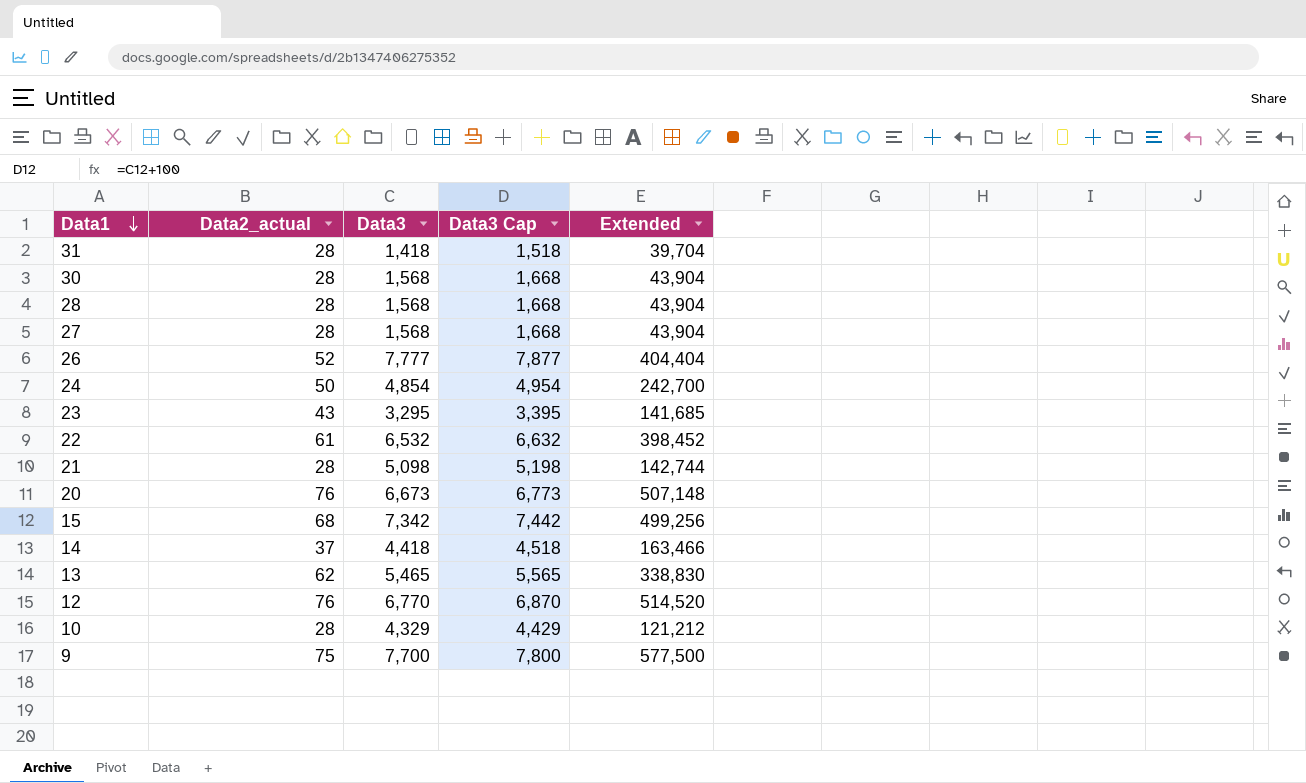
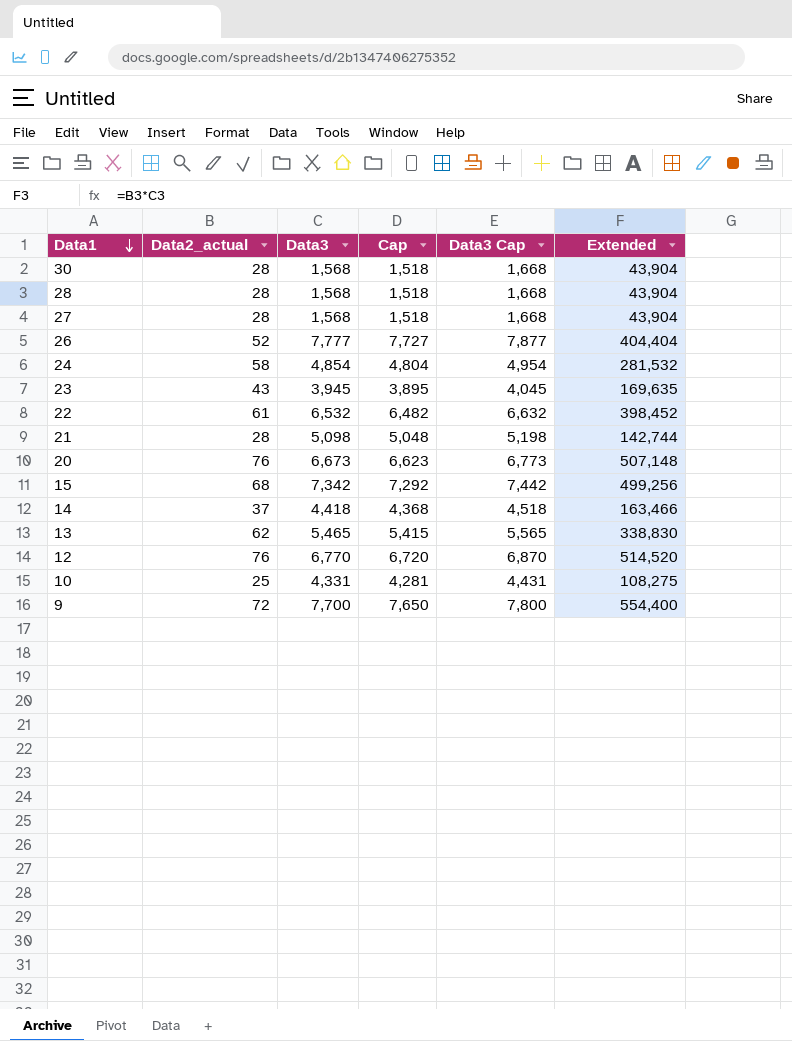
column Cap | formula: none -> [Data3] - 50
row 31: 28 | 1,418 | 1,518 | 39,704 -> none
24 | Data2_actual: 50 -> 58
24 | Extended: 242,700 -> 281,532
23 | Data3: 3,295 -> 3,945
23 | Data3 Cap: 3,395 -> 4,045
23 | Extended: 141,685 -> 169,635
10 | Data2_actual: 28 -> 25
10 | Data3: 4,329 -> 4,331
10 | Data3 Cap: 4,429 -> 4,431
10 | Extended: 121,212 -> 108,275
9 | Data2_actual: 75 -> 72
9 | Extended: 577,500 -> 554,400

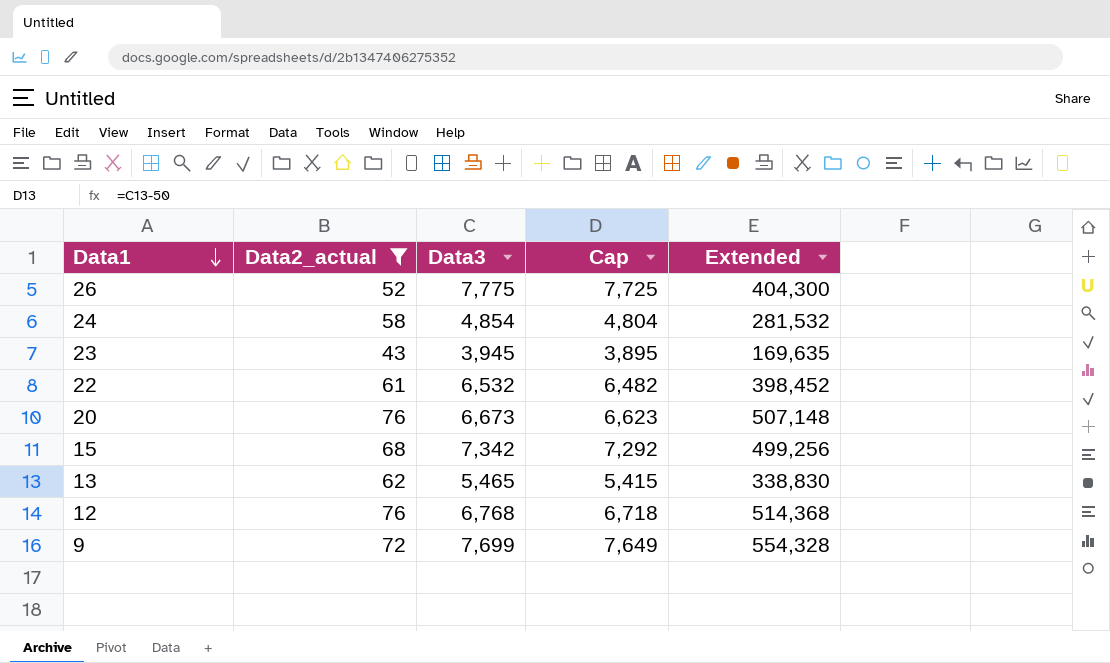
filter: none -> Data2_actual >= 43
column Data3 Cap | formula: [Data3] + 100 -> none
26 | Data3: 7,777 -> 7,775
26 | Cap: 7,727 -> 7,725
26 | Extended: 404,404 -> 404,300
12 | Data3: 6,770 -> 6,768
12 | Cap: 6,720 -> 6,718
12 | Extended: 514,520 -> 514,368
9 | Data3: 7,700 -> 7,699
9 | Cap: 7,650 -> 7,649
9 | Extended: 554,400 -> 554,328

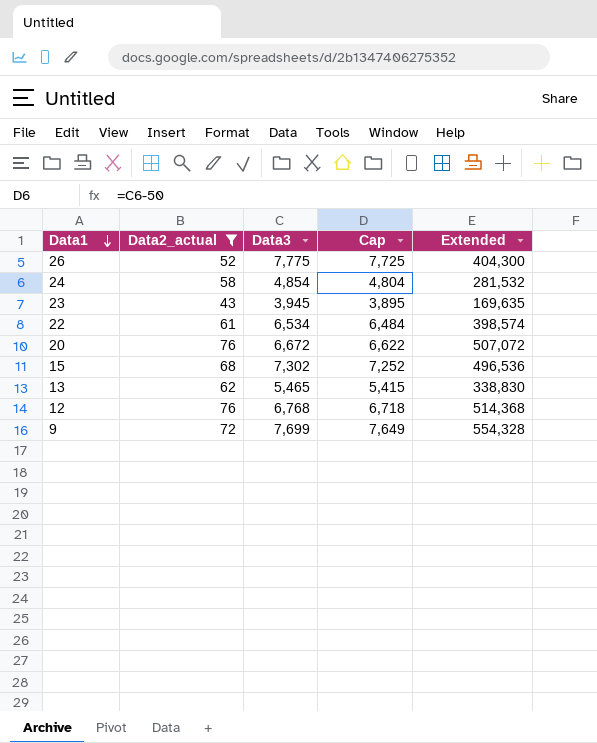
22 | Data3: 6,532 -> 6,534
22 | Cap: 6,482 -> 6,484
22 | Extended: 398,452 -> 398,574
20 | Data3: 6,673 -> 6,672
20 | Cap: 6,623 -> 6,622
20 | Extended: 507,148 -> 507,072
15 | Data3: 7,342 -> 7,302
15 | Cap: 7,292 -> 7,252
15 | Extended: 499,256 -> 496,536

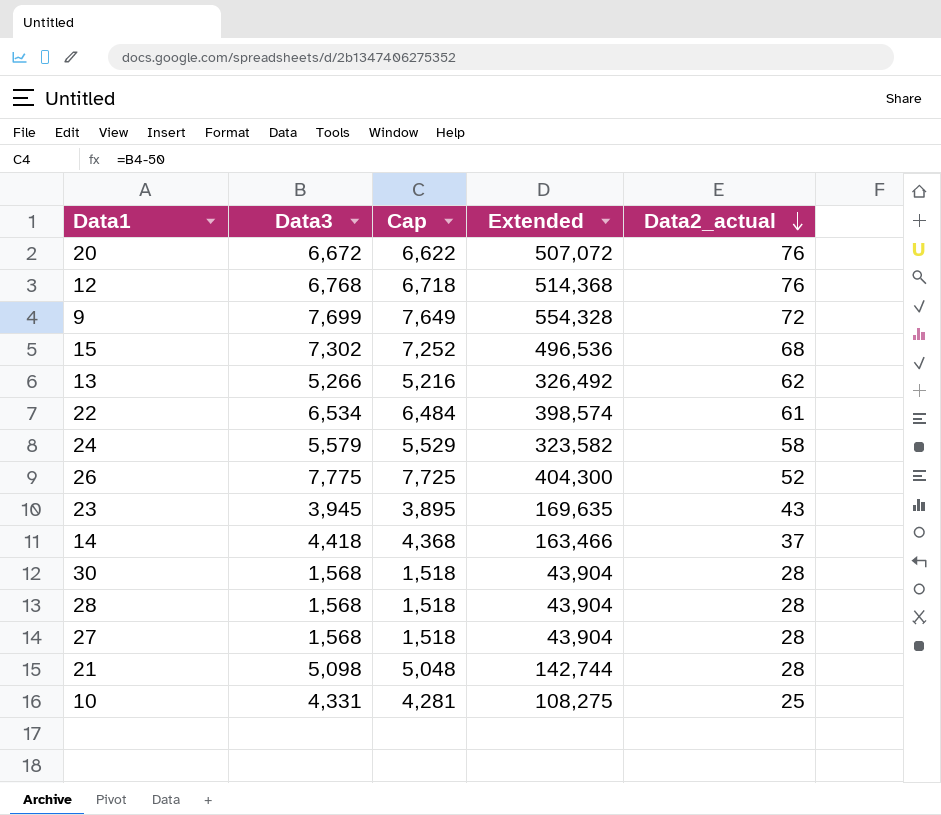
filter: Data2_actual >= 43 -> none
row order: Data1 descending -> Data2_actual descending
column Data2_actual | position: 2 -> 5
13 | Data3: 5,465 -> 5,266
13 | Cap: 5,415 -> 5,216
13 | Extended: 338,830 -> 326,492
24 | Data3: 4,854 -> 5,579
24 | Cap: 4,804 -> 5,529
24 | Extended: 281,532 -> 323,582

